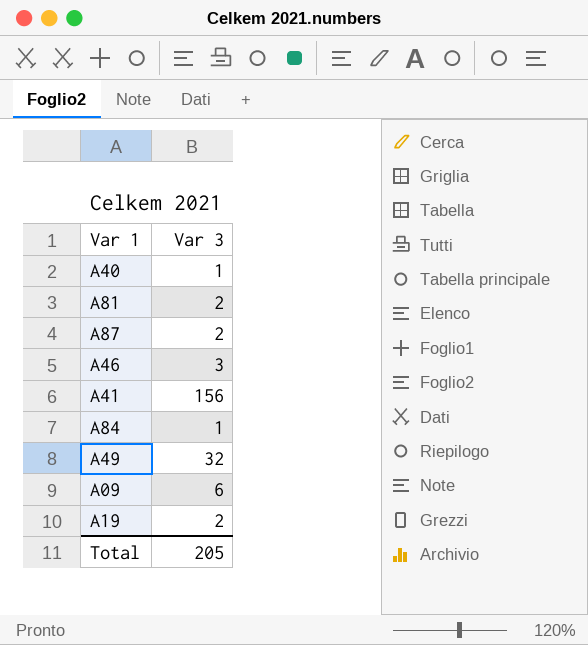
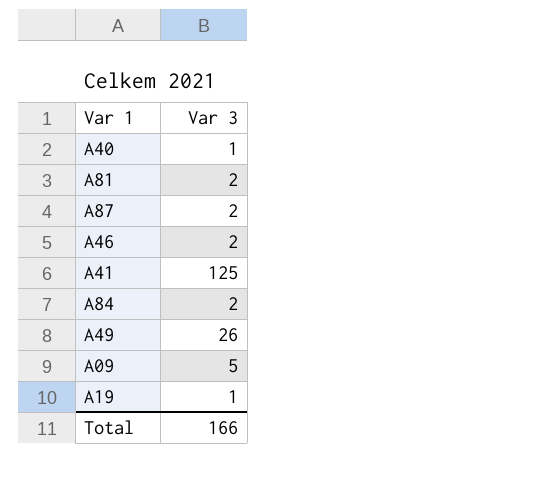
A46 | Var 3: 3 -> 2
A41 | Var 3: 156 -> 125
A84 | Var 3: 1 -> 2
A49 | Var 3: 32 -> 26
A09 | Var 3: 6 -> 5
A19 | Var 3: 2 -> 1
Total | Var 3: 205 -> 166

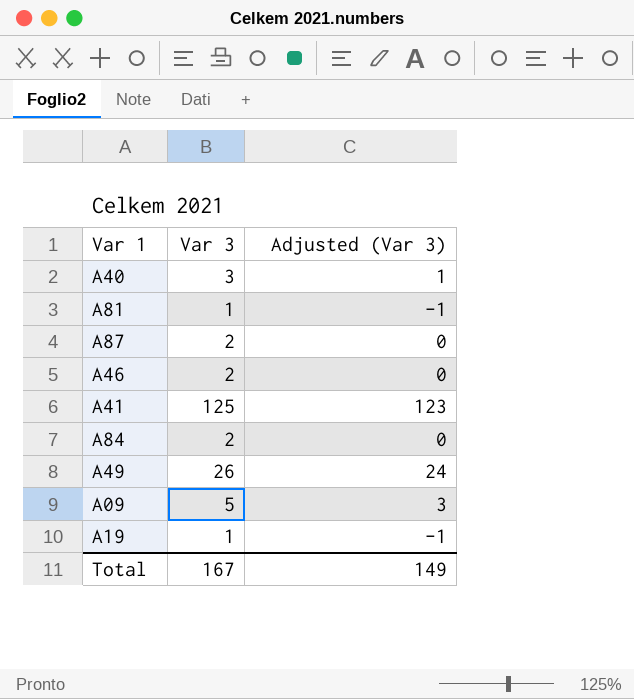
column Adjusted (Var 3) | formula: none -> [Var 3] - 2
A40 | Var 3: 1 -> 3
A81 | Var 3: 2 -> 1
Total | Var 3: 166 -> 167

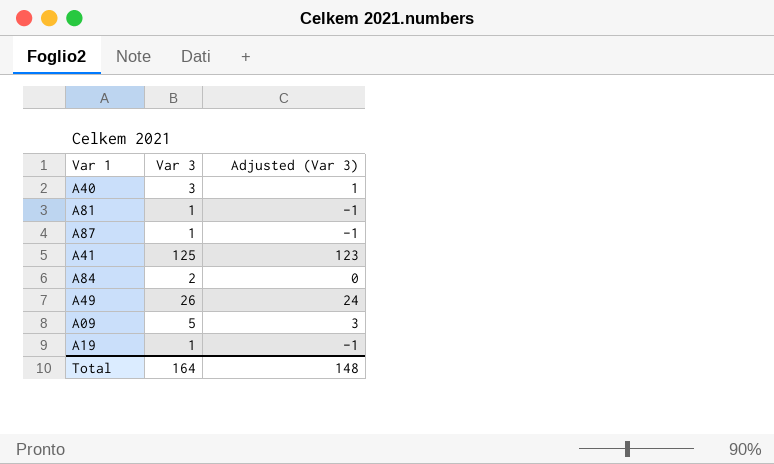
row A46: 2 | 0 -> none
A87 | Var 3: 2 -> 1
A87 | Adjusted (Var 3): 0 -> -1
Total | Var 3: 167 -> 164
Total | Adjusted (Var 3): 149 -> 148

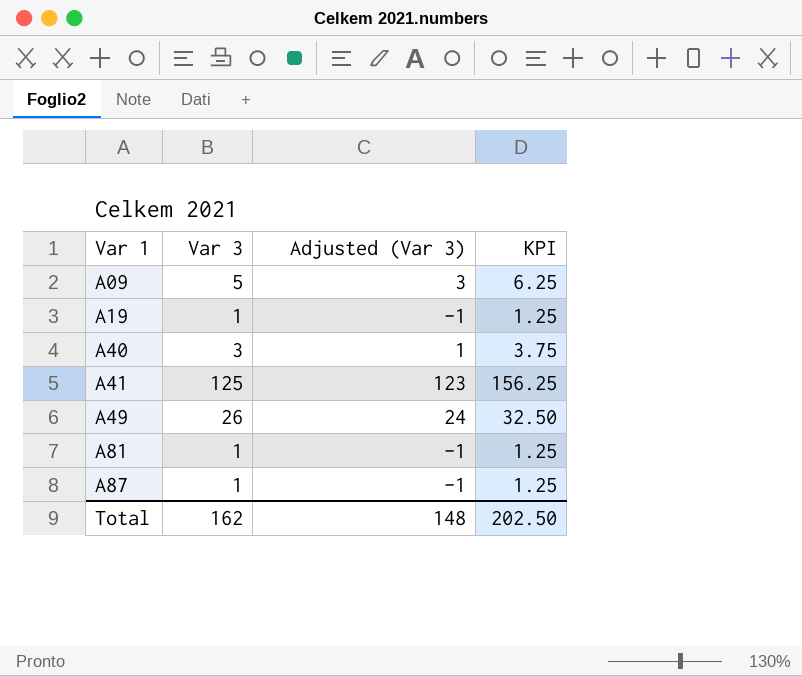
row order: none -> Var 1 ascending
column KPI | formula: none -> [Var 3] * 1.25
row A84: 2 | 0 -> none
Total | Var 3: 164 -> 162

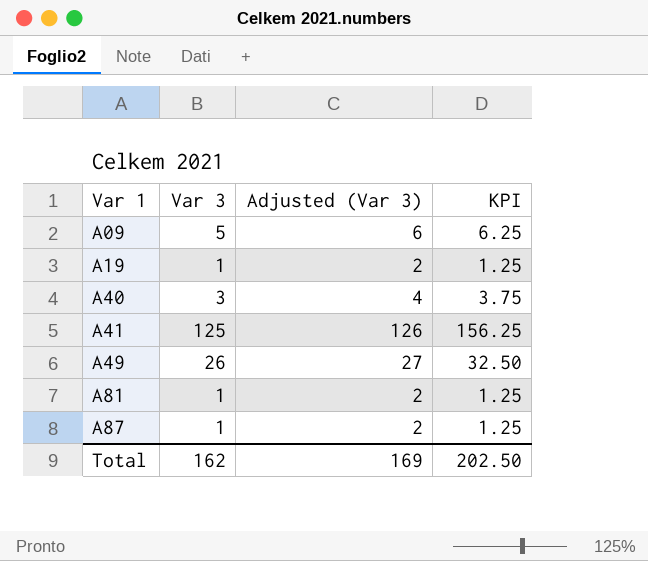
column Adjusted (Var 3) | formula: [Var 3] - 2 -> [Var 3] + 1
Total | Adjusted (Var 3): 148 -> 169

